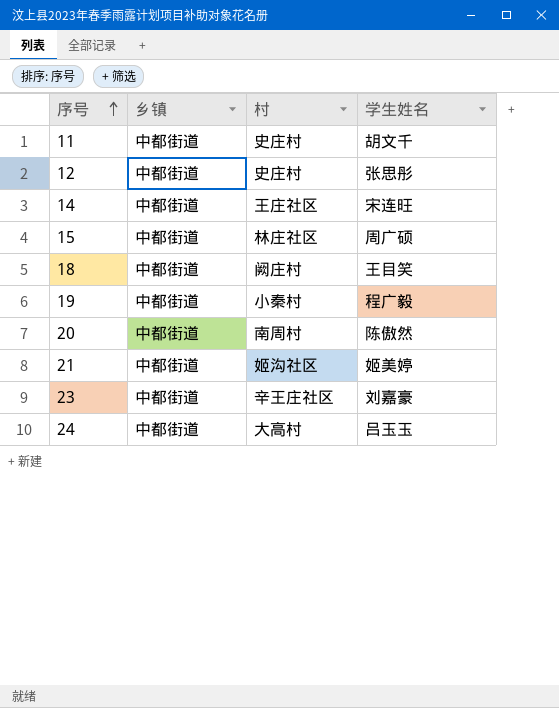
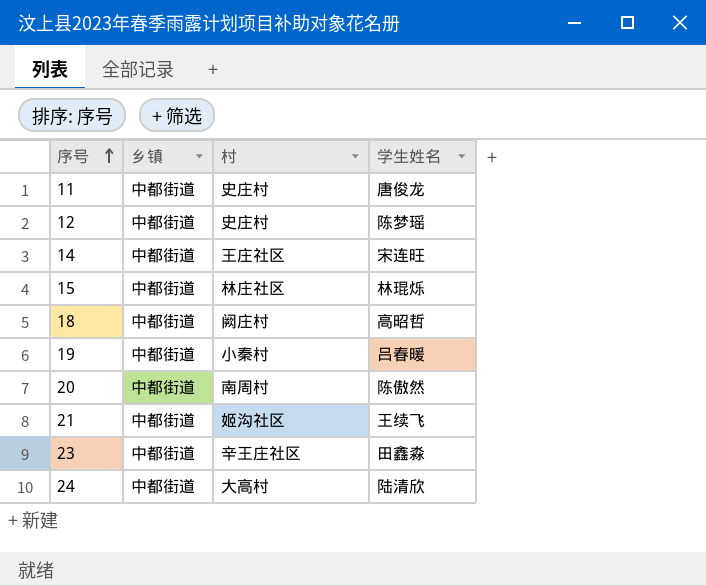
11 | 学生姓名: 胡文千 -> 唐俊龙
12 | 学生姓名: 张思彤 -> 陈梦瑶
15 | 学生姓名: 周广硕 -> 林琨烁
18 | 学生姓名: 王目笑 -> 高昭哲
19 | 学生姓名: 程广毅 -> 吕春暖
21 | 学生姓名: 姬美婷 -> 王续飞
23 | 学生姓名: 刘嘉豪 -> 田鑫淼
24 | 学生姓名: 吕玉玉 -> 陆清欣

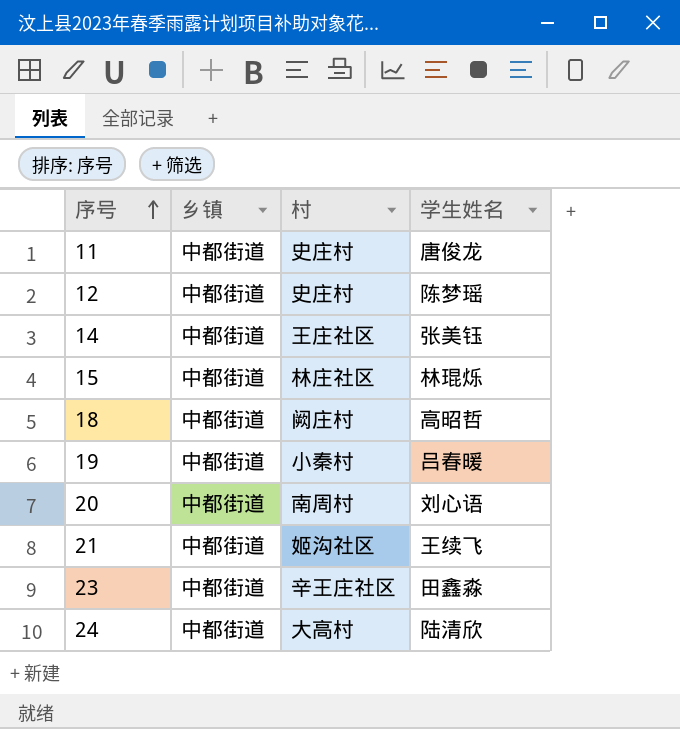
14 | 学生姓名: 宋连旺 -> 张美钰
20 | 学生姓名: 陈傲然 -> 刘心语

